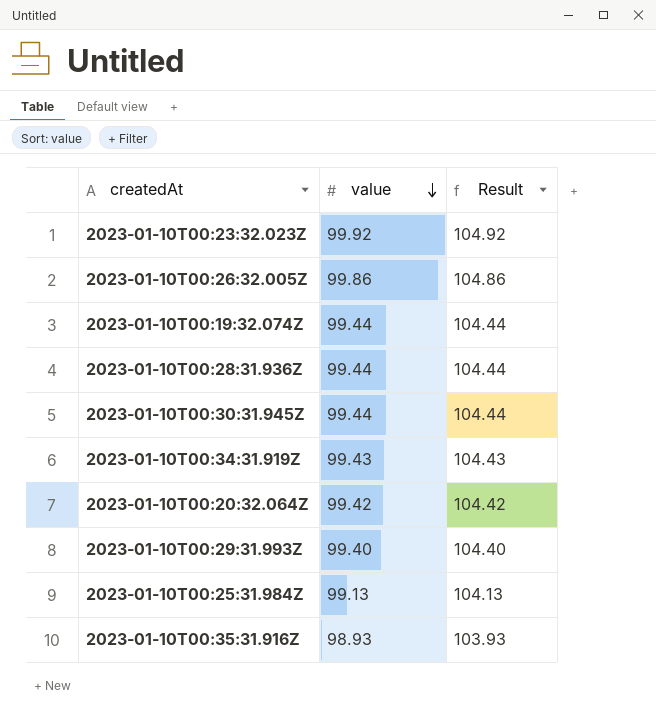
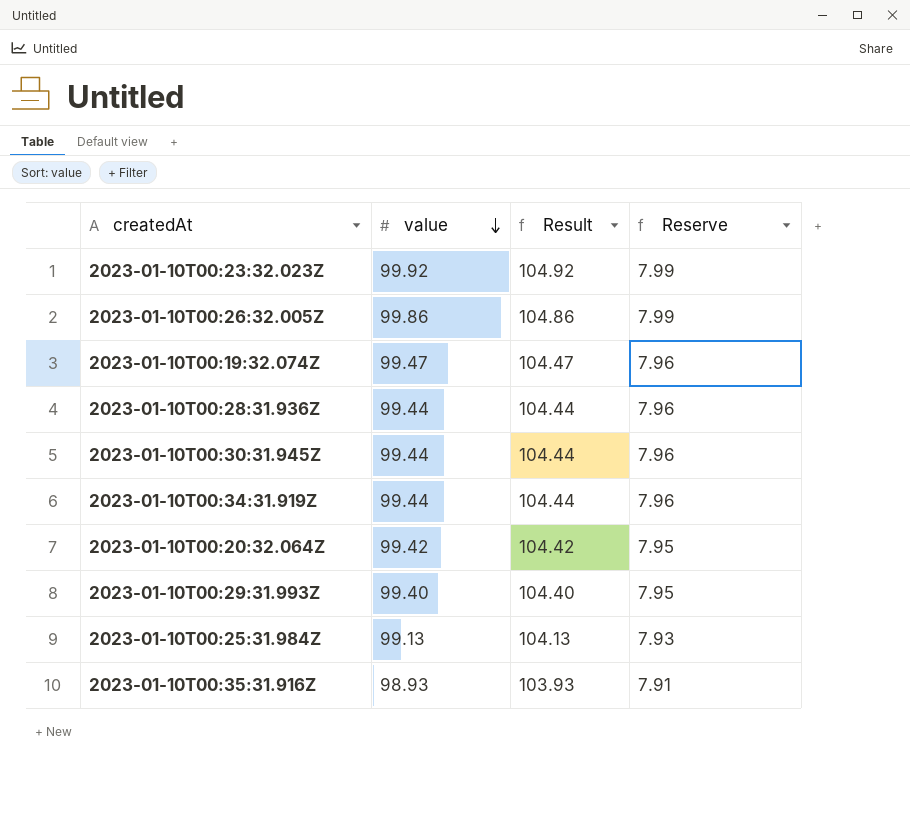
column Reserve | formula: none -> [value] * 0.08
2023-01-10T00:19:32.074Z | value: 99.44 -> 99.47
2023-01-10T00:19:32.074Z | Result: 104.44 -> 104.47
2023-01-10T00:34:31.919Z | value: 99.43 -> 99.44
2023-01-10T00:34:31.919Z | Result: 104.43 -> 104.44

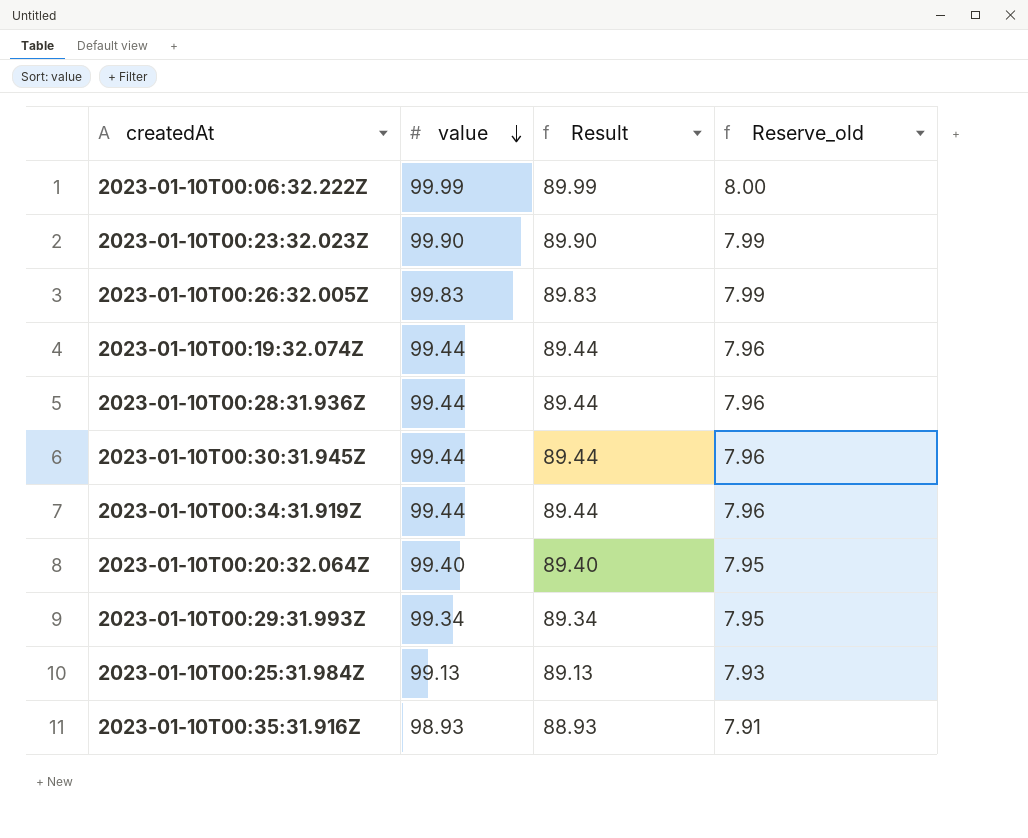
column Result | formula: [value] + 5 -> [value] - 10
column name: Reserve -> Reserve_old
row 2023-01-10T00:06:32.222Z: none -> 99.99 | 89.99 | 8.00
2023-01-10T00:23:32.023Z | value: 99.92 -> 99.90
2023-01-10T00:26:32.005Z | value: 99.86 -> 99.83
2023-01-10T00:19:32.074Z | value: 99.47 -> 99.44
2023-01-10T00:20:32.064Z | value: 99.42 -> 99.40
2023-01-10T00:29:31.993Z | value: 99.40 -> 99.34

